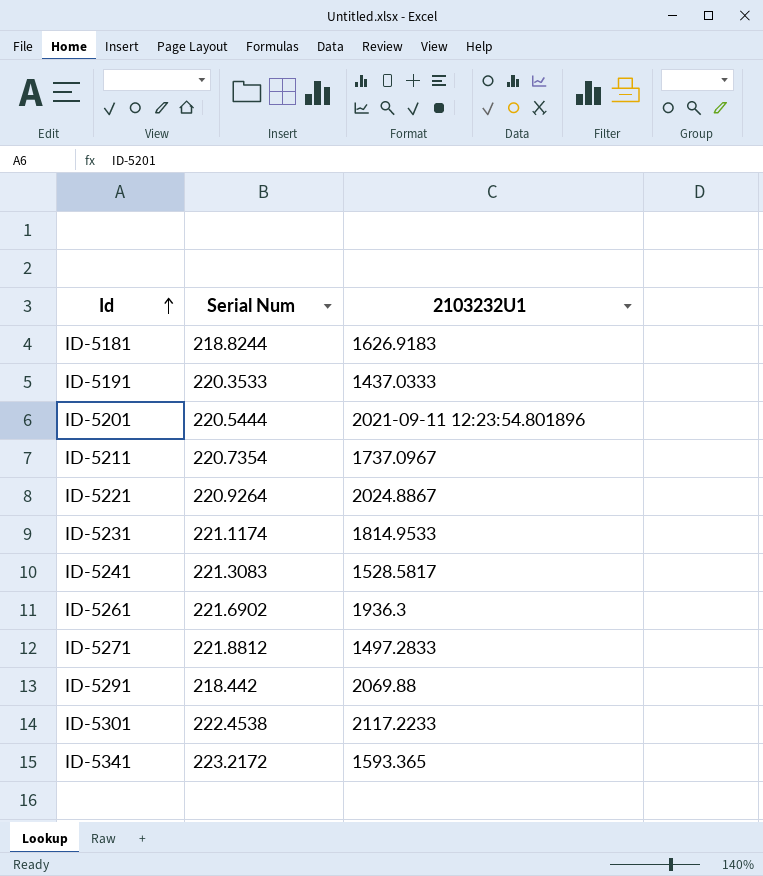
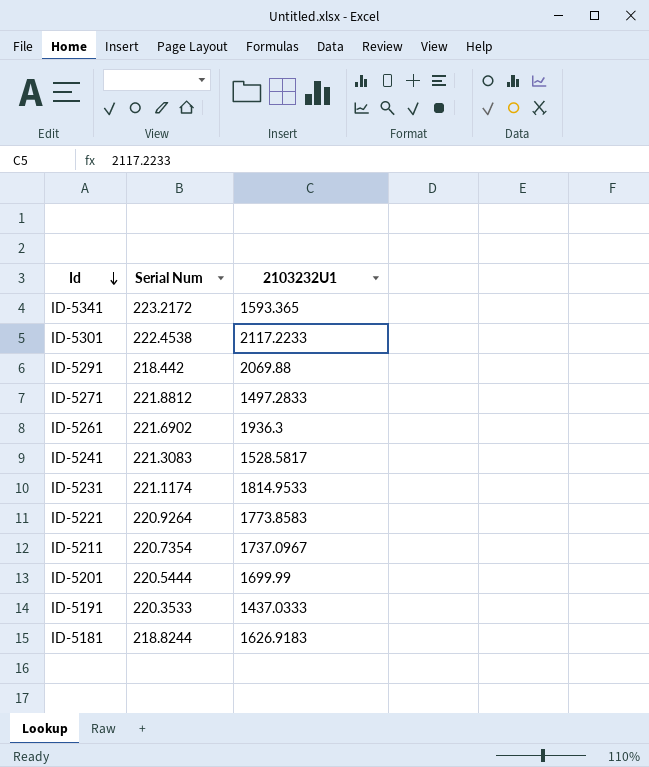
row order: Id ascending -> Id descending
ID-5221 | 2103232U1: 2024.8867 -> 1773.8583
ID-5201 | 2103232U1: 2021-09-11 12:23:54.801896 -> 1699.99

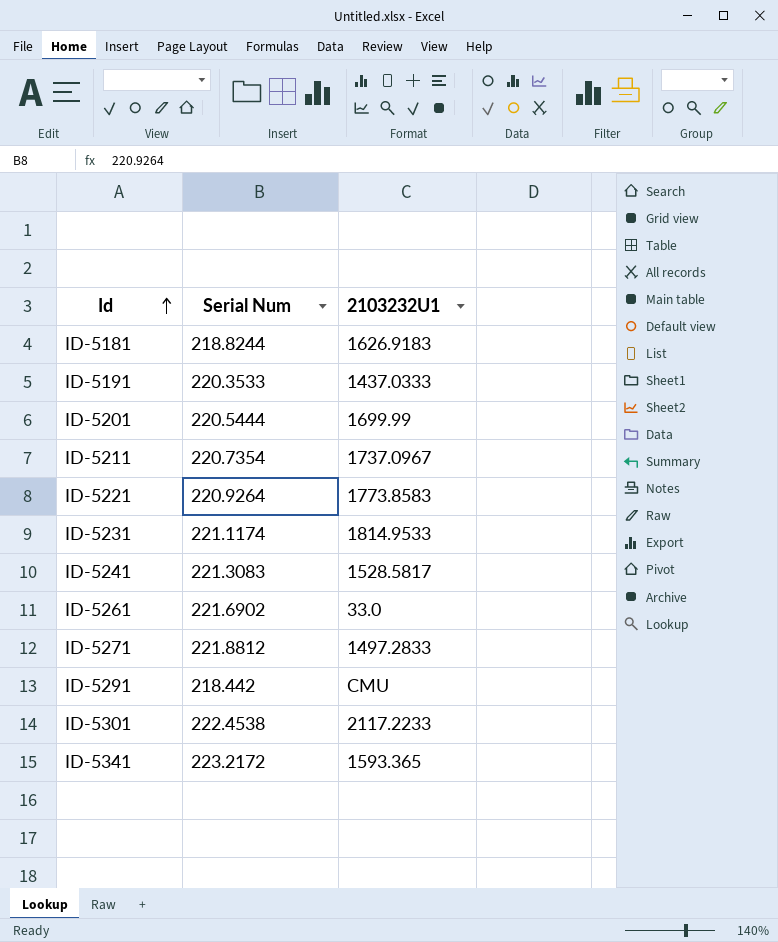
row order: Id descending -> Id ascending
ID-5261 | 2103232U1: 1936.3 -> 33.0
ID-5291 | 2103232U1: 2069.88 -> CMU

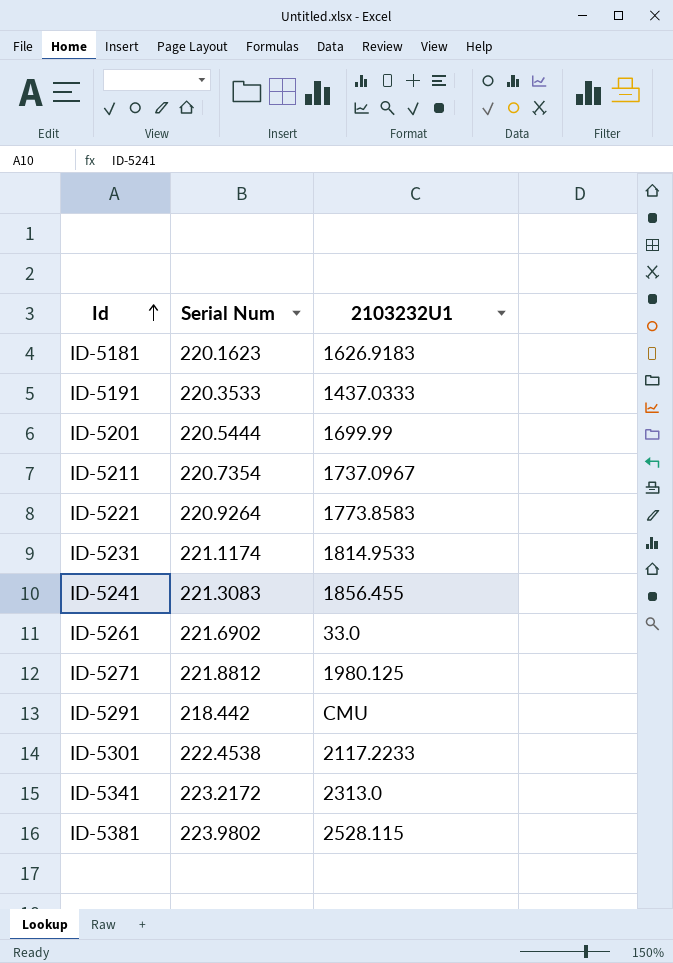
ID-5181 | Serial Num: 218.8244 -> 220.1623
ID-5241 | 2103232U1: 1528.5817 -> 1856.455
ID-5271 | 2103232U1: 1497.2833 -> 1980.125
ID-5341 | 2103232U1: 1593.365 -> 2313.0
row ID-5381: none -> 223.9802 | 2528.115

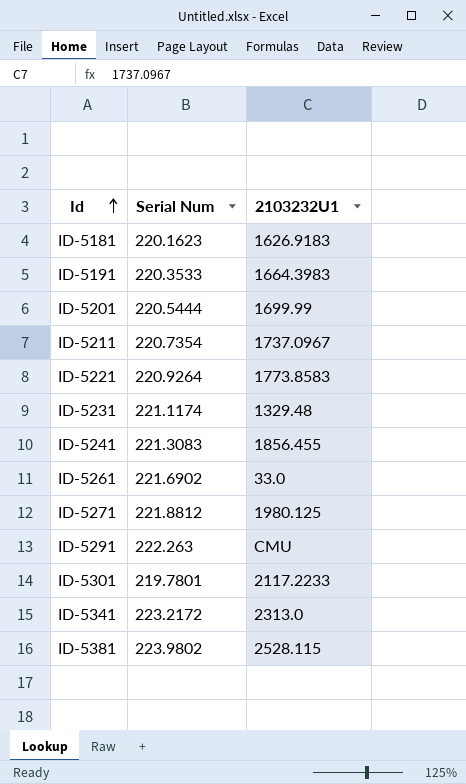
ID-5191 | 2103232U1: 1437.0333 -> 1664.3983
ID-5231 | 2103232U1: 1814.9533 -> 1329.48
ID-5291 | Serial Num: 218.442 -> 222.263
ID-5301 | Serial Num: 222.4538 -> 219.7801

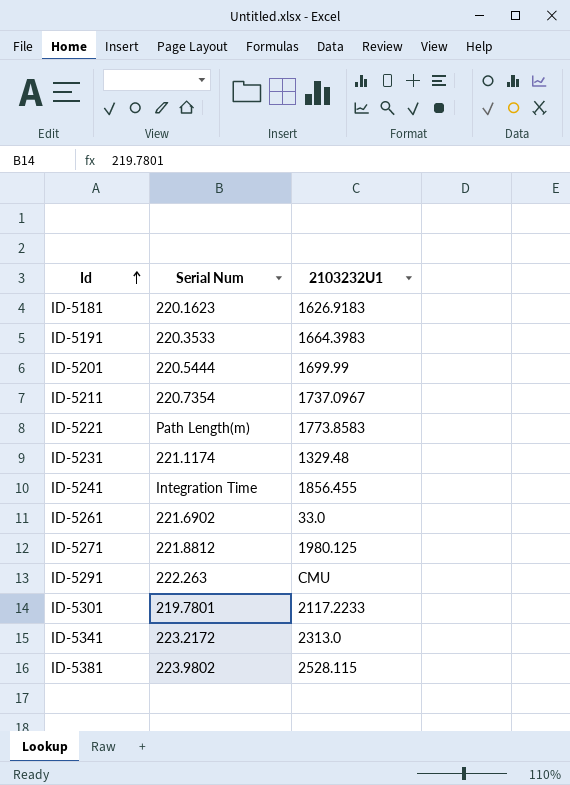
ID-5221 | Serial Num: 220.9264 -> Path Length(m)
ID-5241 | Serial Num: 221.3083 -> Integration Time

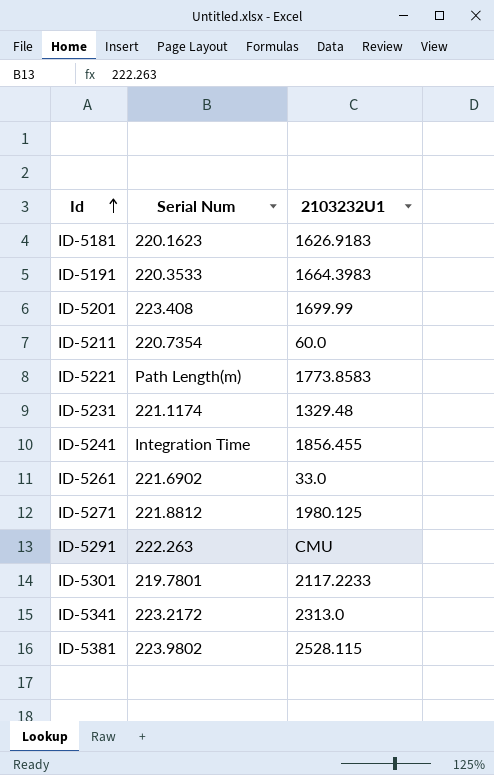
ID-5201 | Serial Num: 220.5444 -> 223.408
ID-5211 | 2103232U1: 1737.0967 -> 60.0

